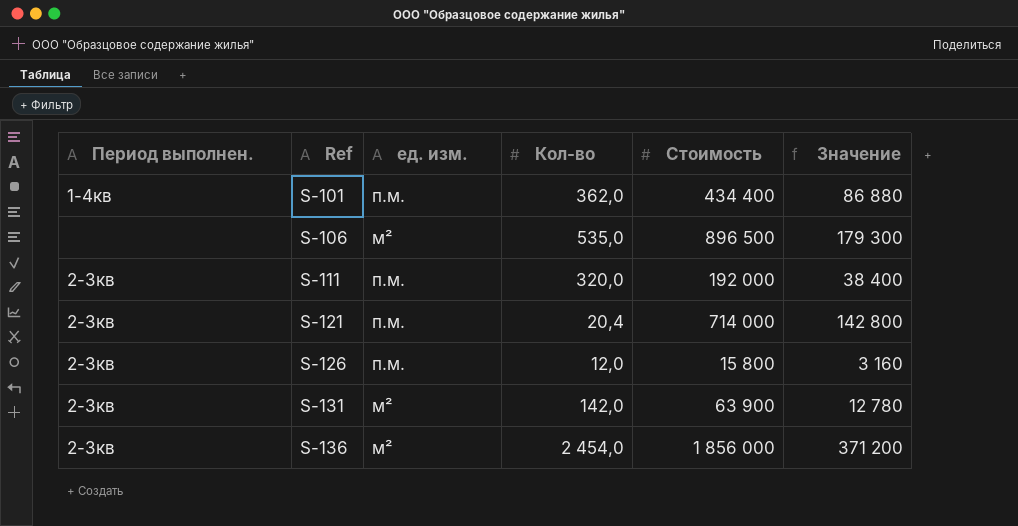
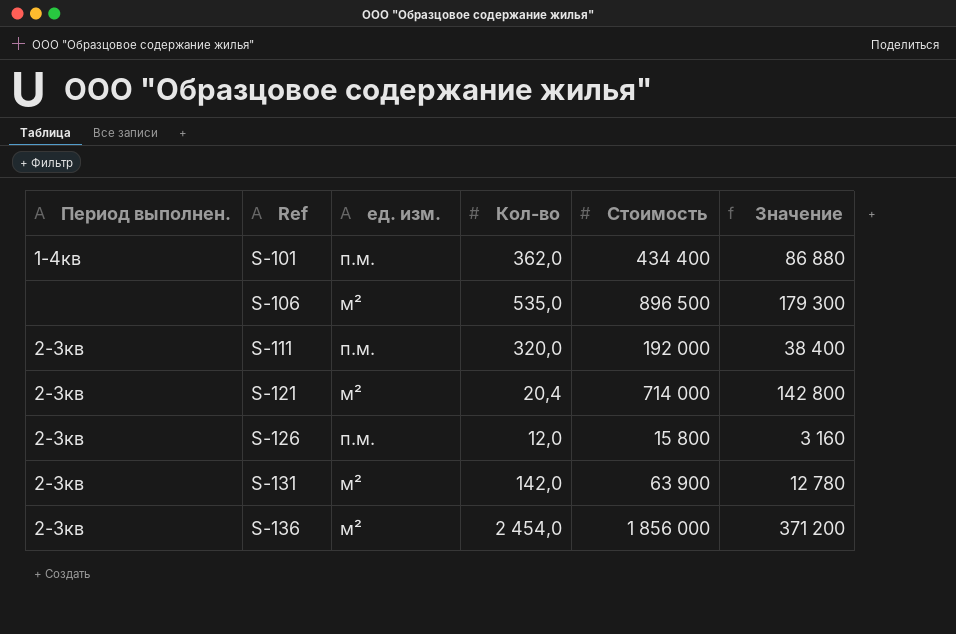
S-121 | ед. изм.: п.м. -> м²

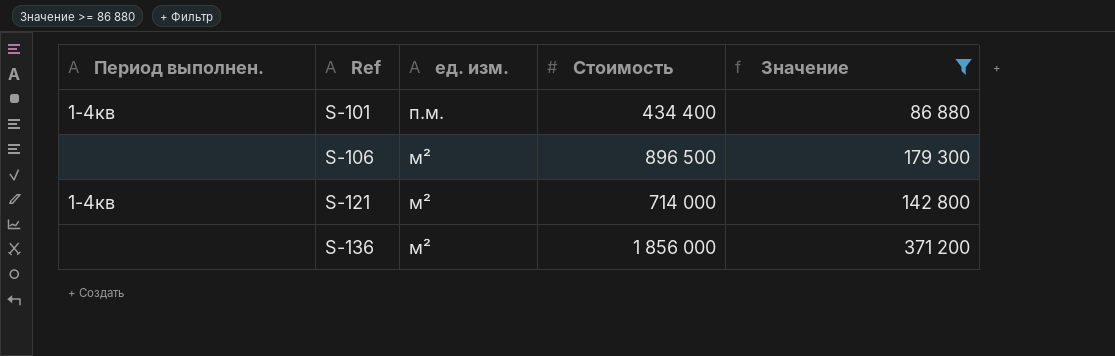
filter: none -> Значение >= 86 880
column Кол-во | position: 4 -> none
S-121 | Период выполнен.: 2-3кв -> 1-4кв
S-136 | Период выполнен.: 2-3кв -> none

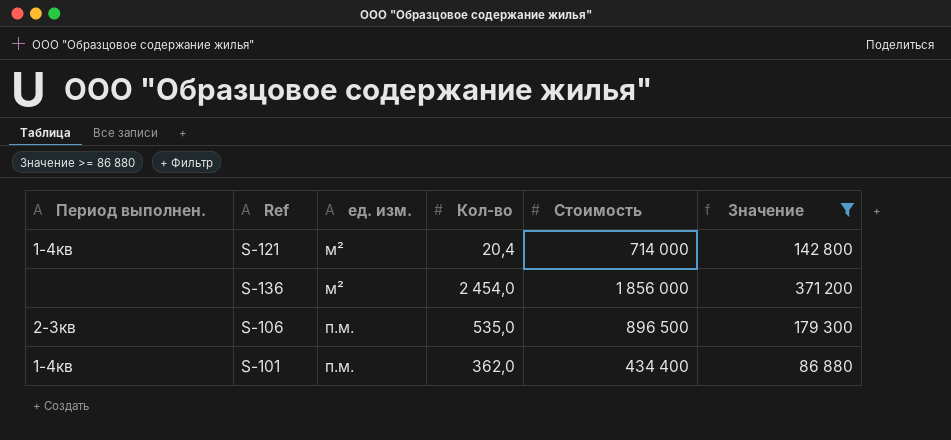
row order: Ref ascending -> ед. изм. ascending
column Кол-во | position: none -> 4
S-106 | Период выполнен.: none -> 2-3кв
S-106 | ед. изм.: м² -> п.м.

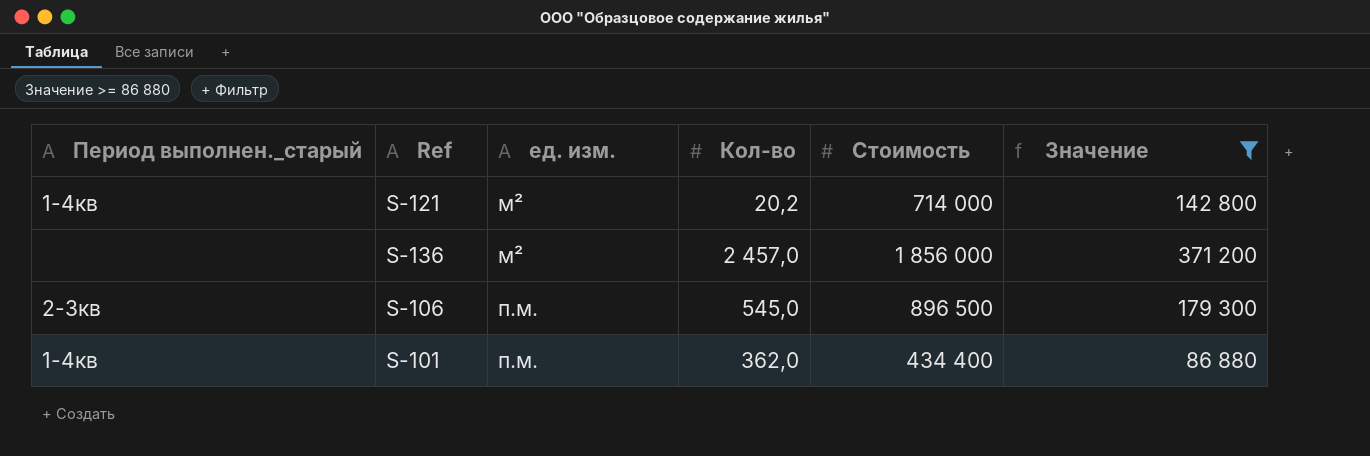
column name: Период выполнен. -> Период выполнен._старый
S-121 | Кол-во: 20,4 -> 20,2
S-136 | Кол-во: 2 454,0 -> 2 457,0
S-106 | Кол-во: 535,0 -> 545,0

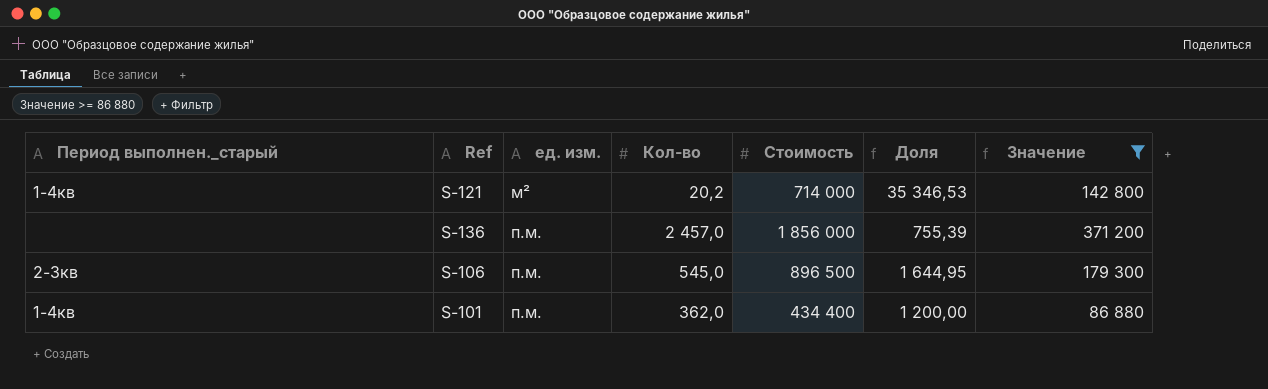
column Доля | formula: none -> [Стоимость] / [Кол-во]
S-136 | ед. изм.: м² -> п.м.

